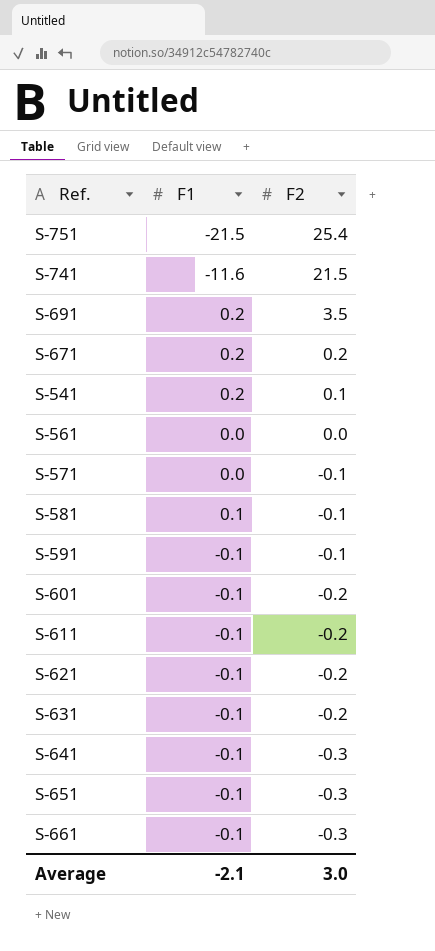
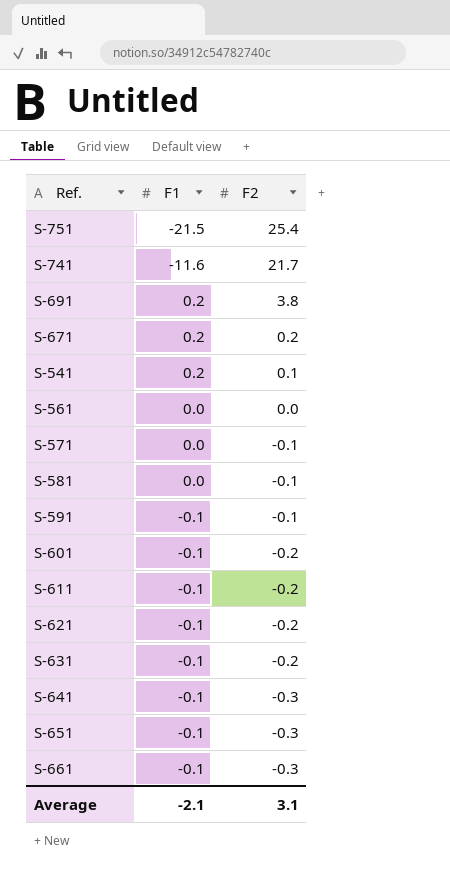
S-741 | F2: 21.5 -> 21.7
S-691 | F2: 3.5 -> 3.8
S-581 | F1: 0.1 -> 0.0
Average | F2: 3.0 -> 3.1

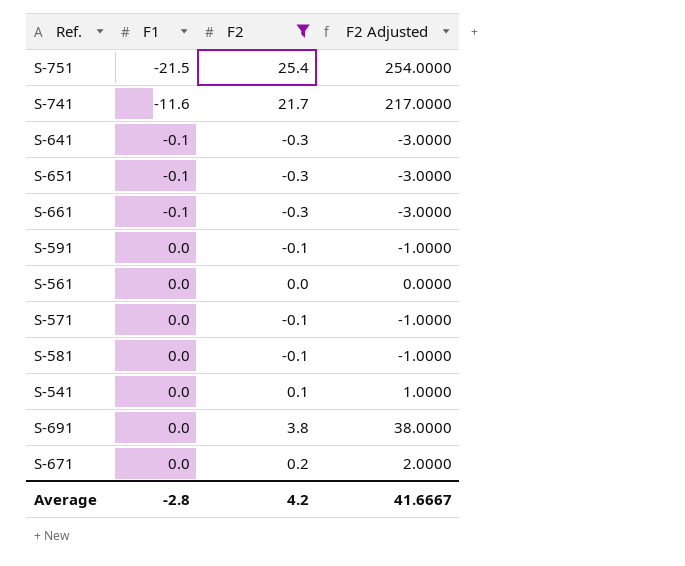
filter: none -> F2 != -0.2
row order: F2 descending -> F1 ascending
column F2 Adjusted | formula: none -> [F2] * 10
S-591 | F1: -0.1 -> 0.0
S-541 | F1: 0.2 -> 0.0
S-691 | F1: 0.2 -> 0.0
S-671 | F1: 0.2 -> 0.0
Average | F1: -2.1 -> -2.8
Average | F2: 3.1 -> 4.2

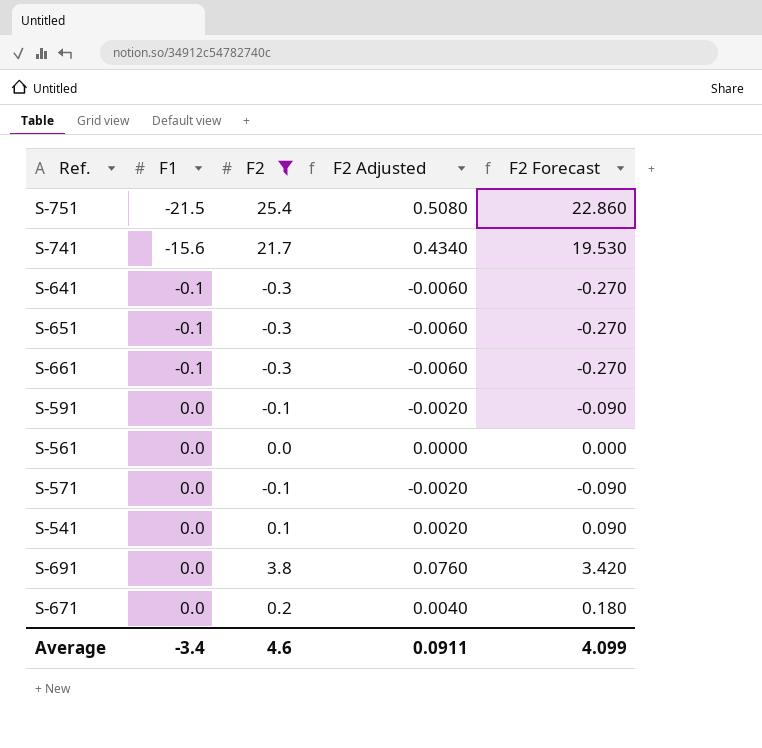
column F2 Adjusted | formula: [F2] * 10 -> [F2] * 0.02
column F2 Forecast | formula: none -> [F2] * 0.9
row S-581: 0.0 | -0.1 | -1.0000 -> none
S-741 | F1: -11.6 -> -15.6
Average | F1: -2.8 -> -3.4
Average | F2: 4.2 -> 4.6
Average | F2 Adjusted: 41.6667 -> 0.0911

